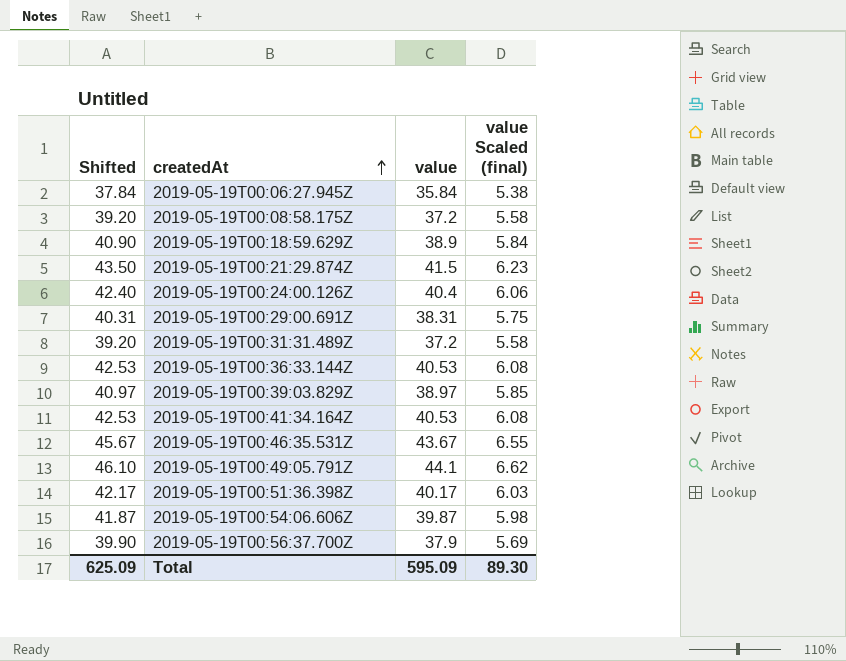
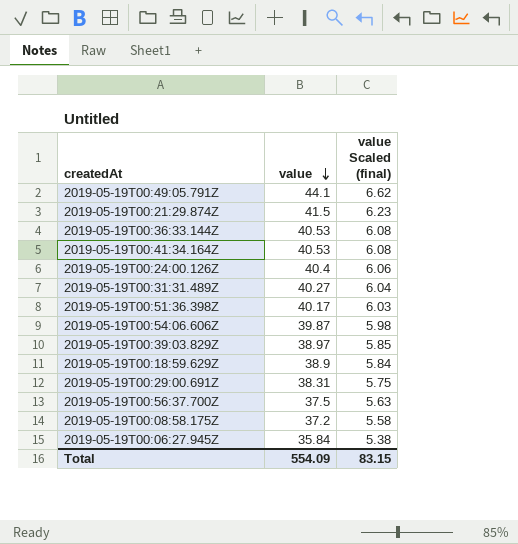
row order: createdAt ascending -> value descending
column Shifted | formula: [value] + 2 -> none
row 2019-05-19T00:46:35.531Z: 45.67 | 43.67 | 6.55 -> none
2019-05-19T00:31:31.489Z | value: 37.2 -> 40.27
2019-05-19T00:31:31.489Z | value Scaled (final): 5.58 -> 6.04
2019-05-19T00:56:37.700Z | value: 37.9 -> 37.5
2019-05-19T00:56:37.700Z | value Scaled (final): 5.69 -> 5.63
Total | value: 595.09 -> 554.09
Total | value Scaled (final): 89.30 -> 83.15

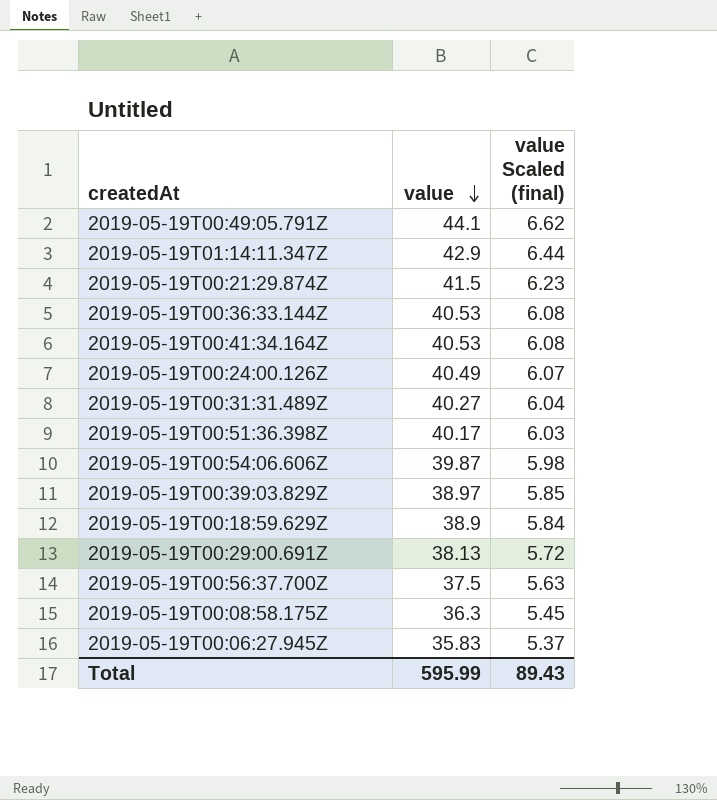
row 2019-05-19T01:14:11.347Z: none -> 42.9 | 6.44
2019-05-19T00:24:00.126Z | value: 40.4 -> 40.49
2019-05-19T00:24:00.126Z | value Scaled (final): 6.06 -> 6.07
2019-05-19T00:29:00.691Z | value: 38.31 -> 38.13
2019-05-19T00:29:00.691Z | value Scaled (final): 5.75 -> 5.72
2019-05-19T00:08:58.175Z | value: 37.2 -> 36.3
2019-05-19T00:08:58.175Z | value Scaled (final): 5.58 -> 5.45
2019-05-19T00:06:27.945Z | value: 35.84 -> 35.83
2019-05-19T00:06:27.945Z | value Scaled (final): 5.38 -> 5.37
Total | value: 554.09 -> 595.99
Total | value Scaled (final): 83.15 -> 89.43

